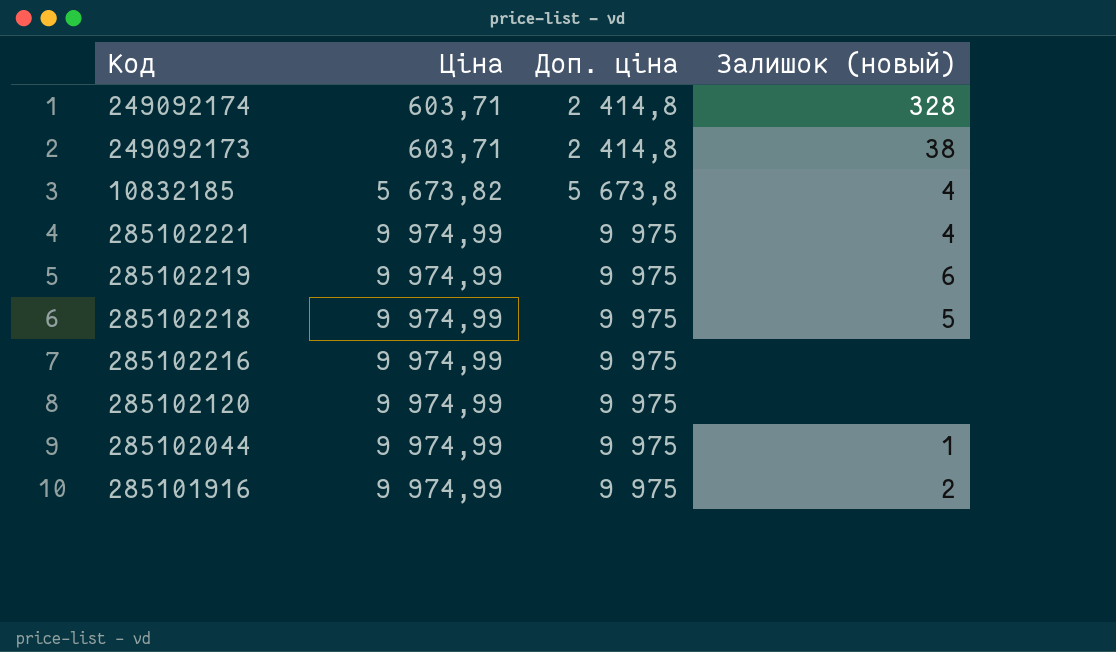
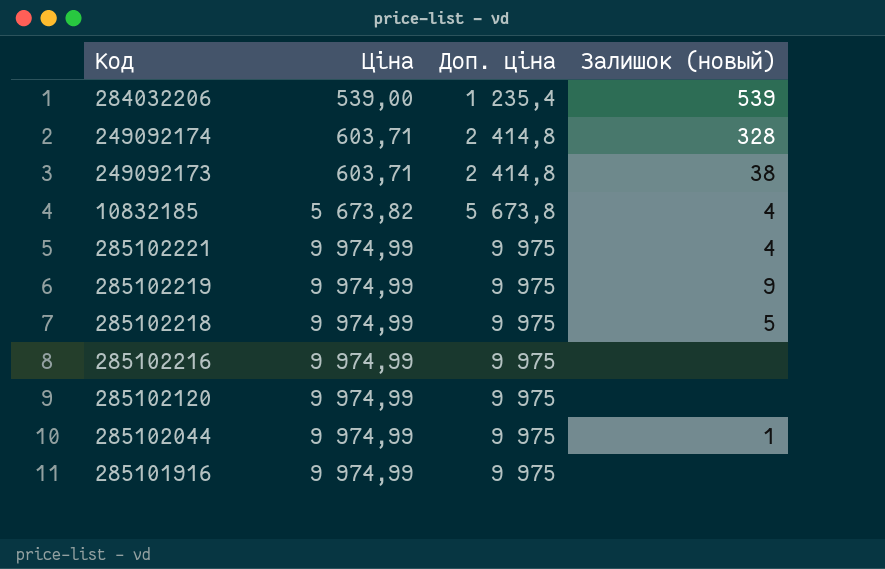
row 284032206: none -> 539,00 | 1 235,4 | 539
285102219 | Залишок (новый): 6 -> 9
285101916 | Залишок (новый): 2 -> none

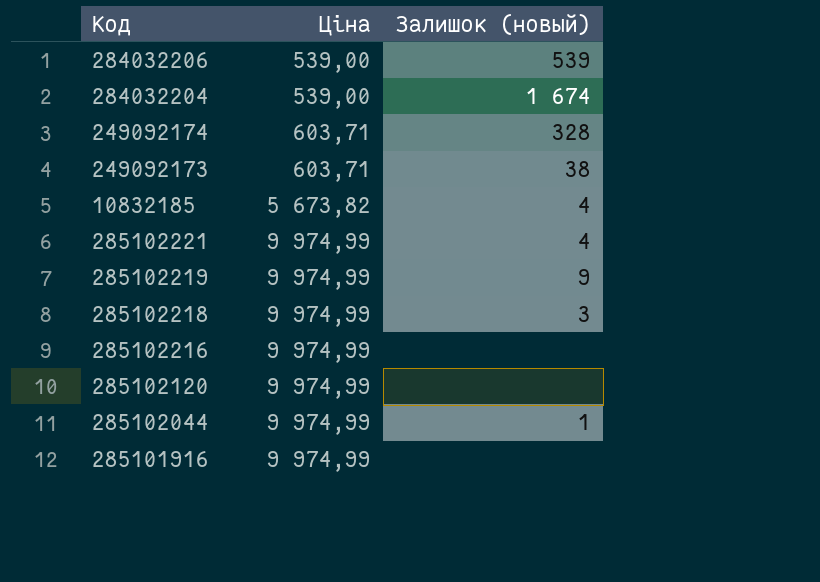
column Доп. ціна | position: 3 -> none
row 284032204: none -> 539,00 | 1 674
285102218 | Залишок (новый): 5 -> 3

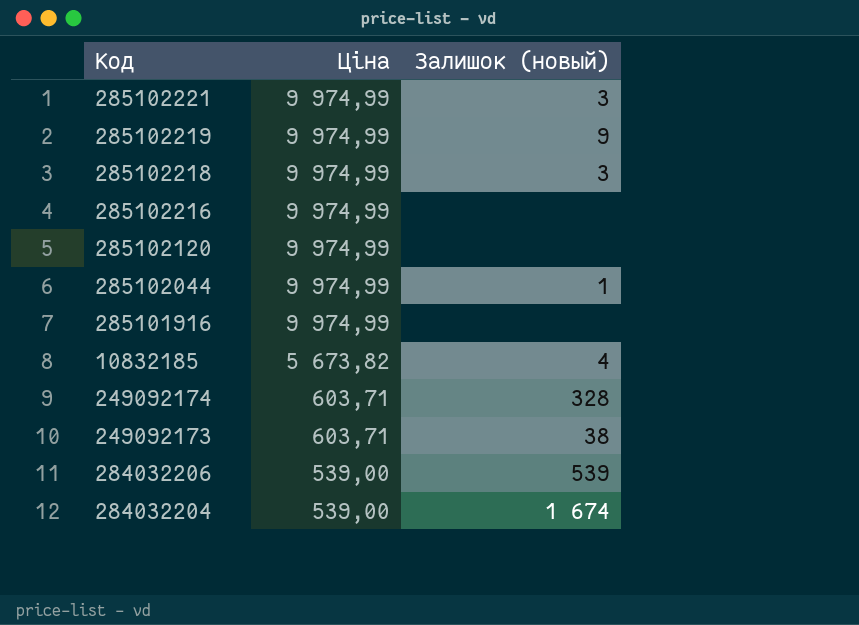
row order: Ціна ascending -> Ціна descending
285102221 | Залишок (новый): 4 -> 3

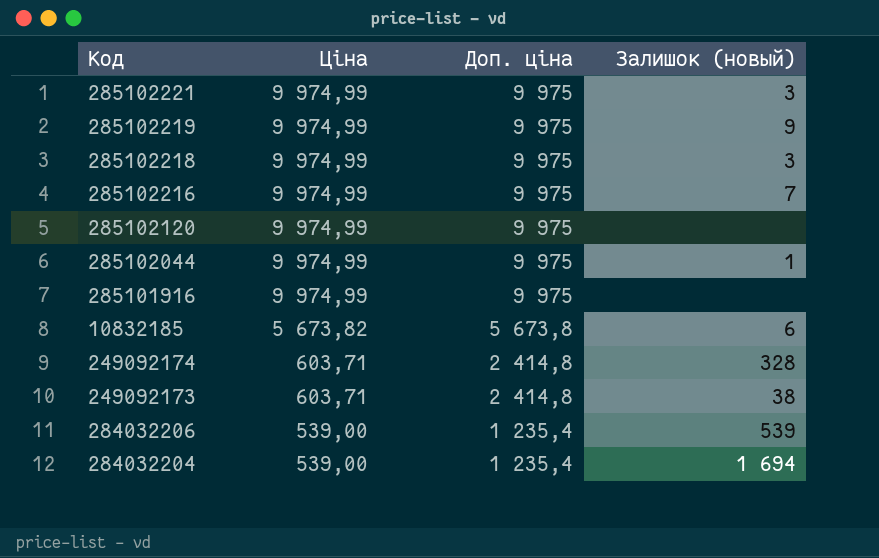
column Доп. ціна | position: none -> 3
285102216 | Залишок (новый): none -> 7
10832185 | Залишок (новый): 4 -> 6
284032204 | Залишок (новый): 1 674 -> 1 694

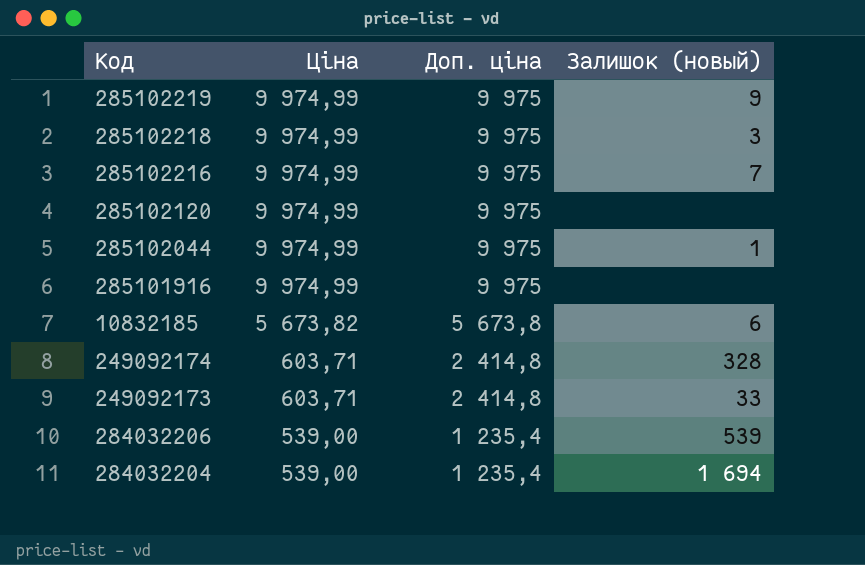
row 285102221: 9 974,99 | 9 975 | 3 -> none
249092173 | Залишок (новый): 38 -> 33

